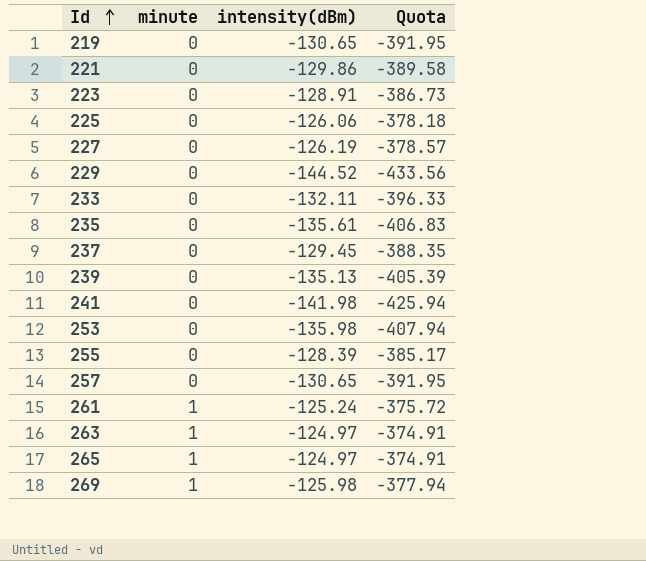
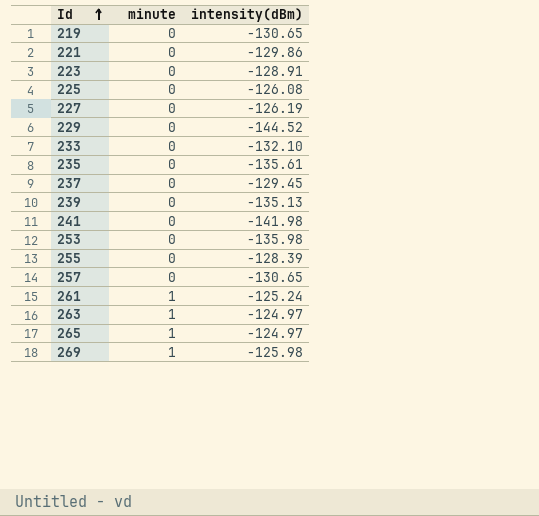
column Quota | formula: [intensity(dBm)] * 3 -> none
225 | intensity(dBm): -126.06 -> -126.08
233 | intensity(dBm): -132.11 -> -132.10

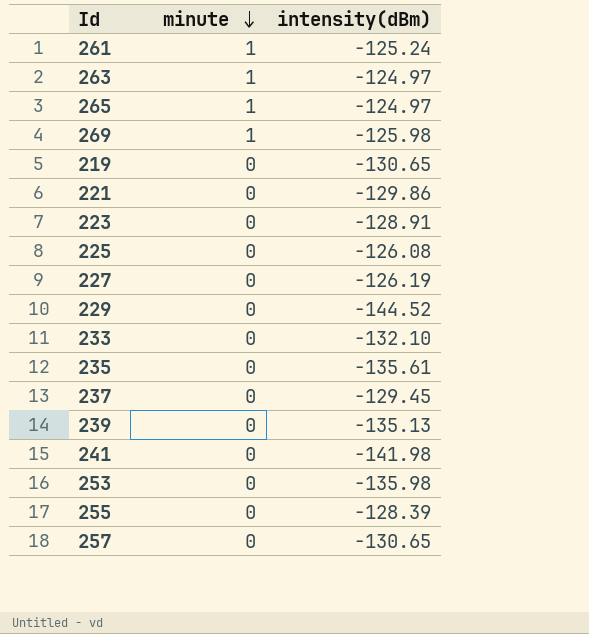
row order: Id ascending -> minute descending

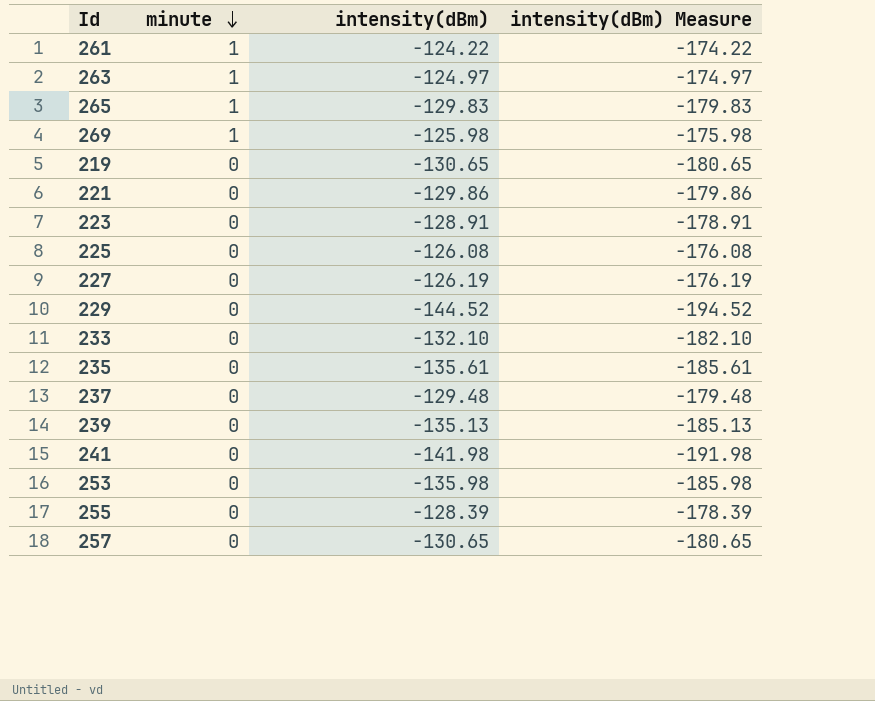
column intensity(dBm) Measure | formula: none -> [intensity(dBm)] - 50
261 | intensity(dBm): -125.24 -> -124.22
265 | intensity(dBm): -124.97 -> -129.83
237 | intensity(dBm): -129.45 -> -129.48

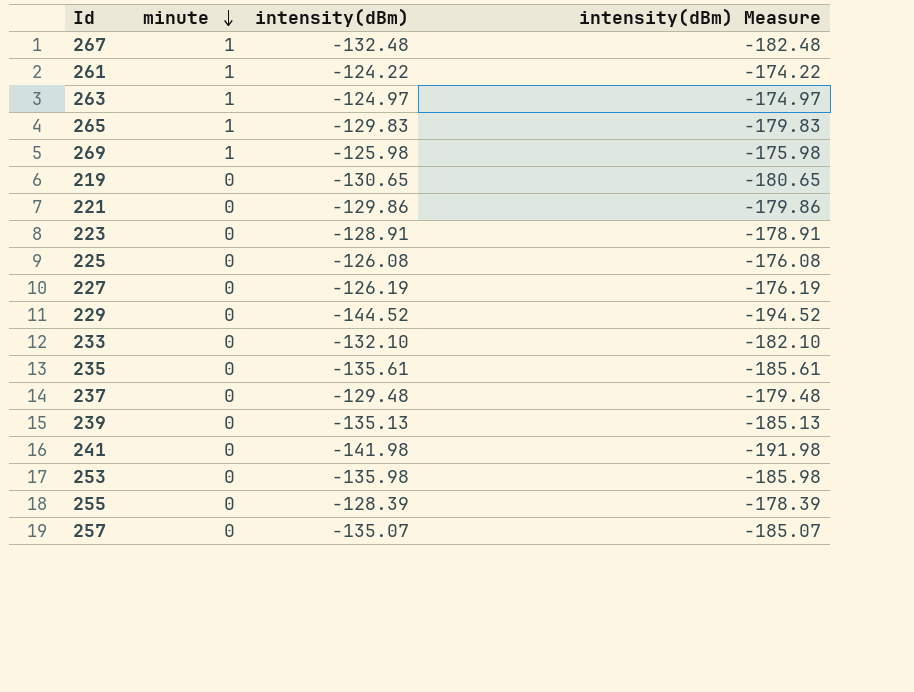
row 267: none -> 1 | -132.48 | -182.48
257 | intensity(dBm): -130.65 -> -135.07
257 | intensity(dBm) Measure: -180.65 -> -185.07

